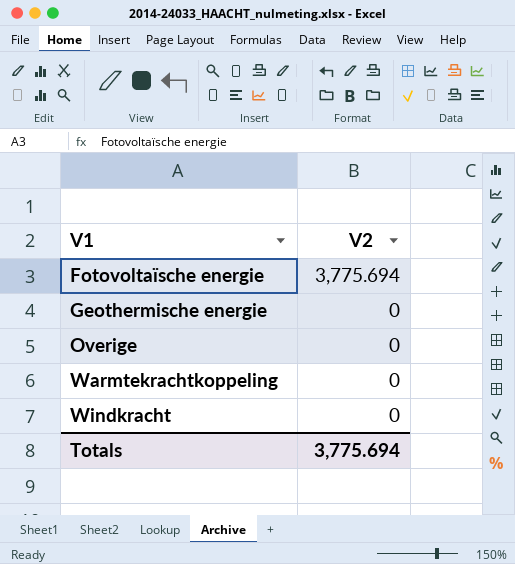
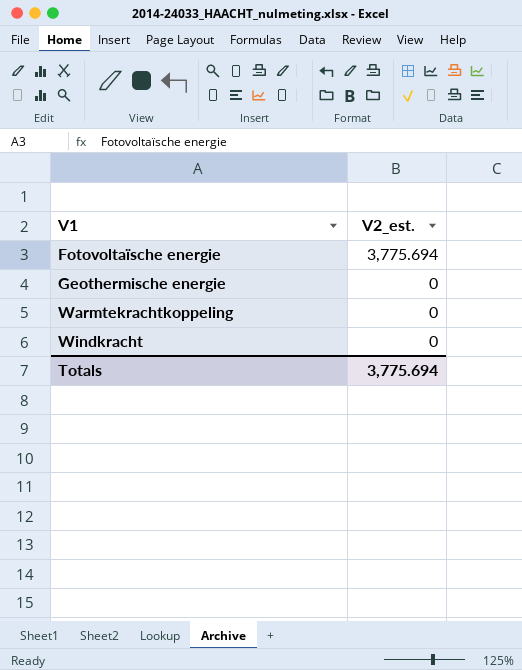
column name: V2 -> V2_est.
row Overige: 0 -> none

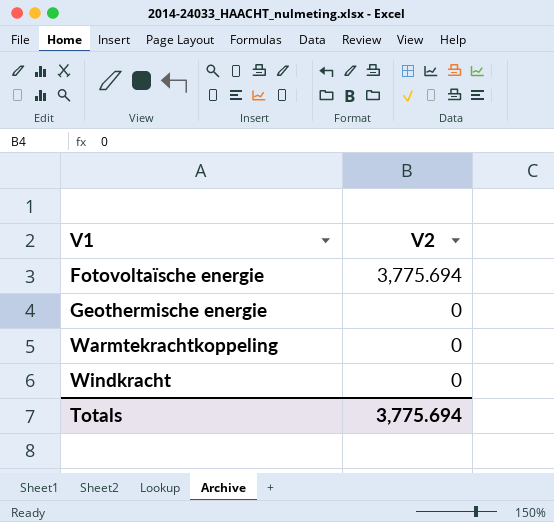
column name: V2_est. -> V2

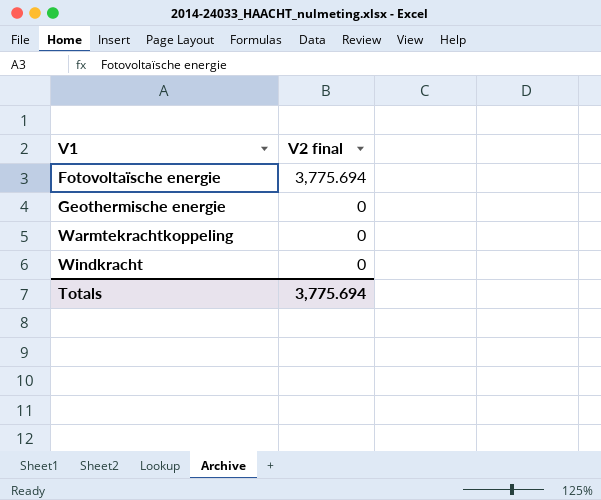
column name: V2 -> V2 final

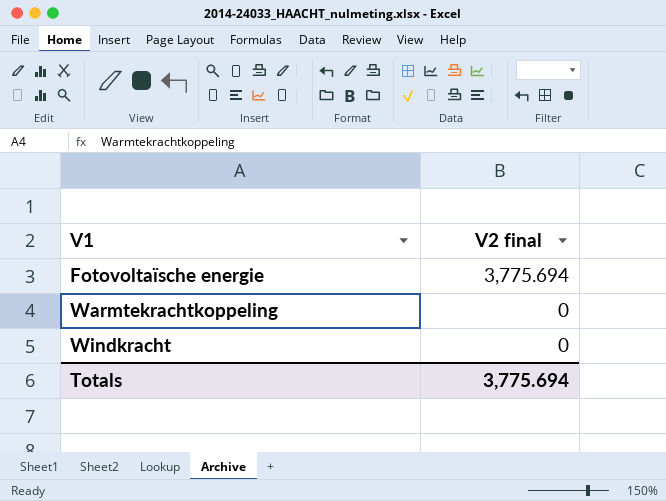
row Geothermische energie: 0 -> none

